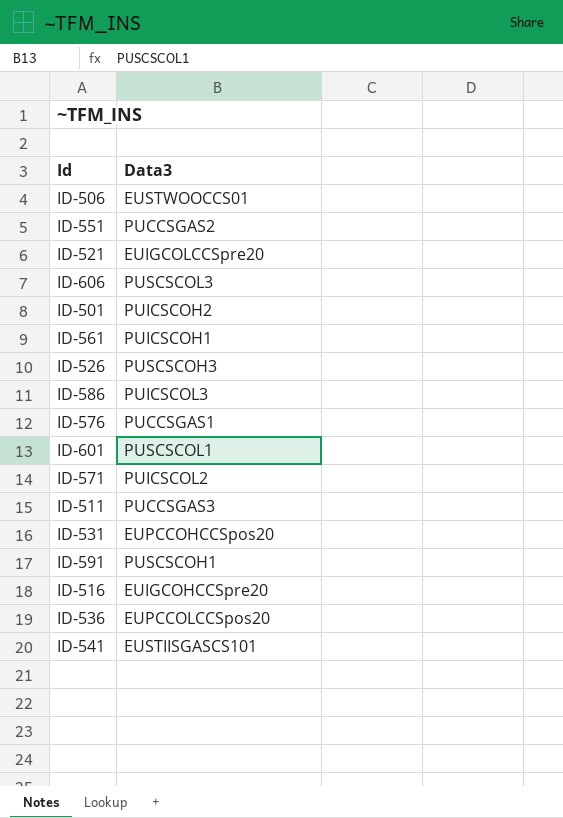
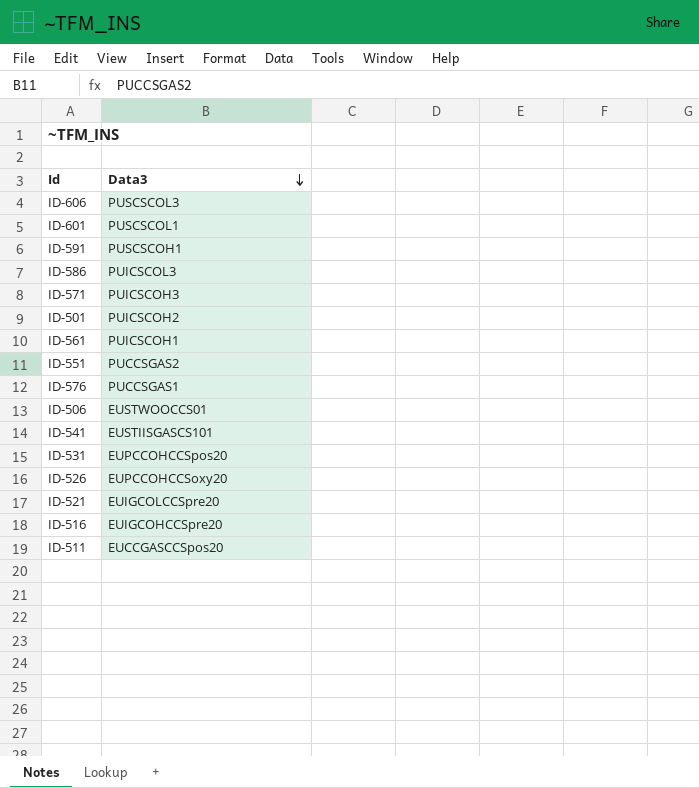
row order: none -> Data3 descending
row ID-536: EUPCCOLCCSpos20 -> none
ID-571 | Data3: PUICSCOL2 -> PUICSCOH3
ID-526 | Data3: PUSCSCOH3 -> EUPCCOHCCSoxy20
ID-511 | Data3: PUCCSGAS3 -> EUCCGASCCSpos20

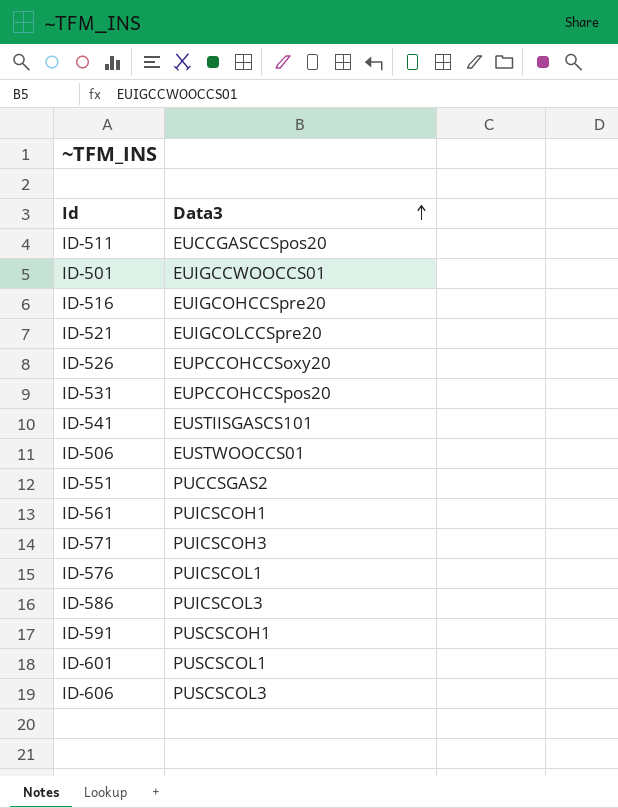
row order: Data3 descending -> Data3 ascending
ID-501 | Data3: PUICSCOH2 -> EUIGCCWOOCCS01
ID-576 | Data3: PUCCSGAS1 -> PUICSCOL1

